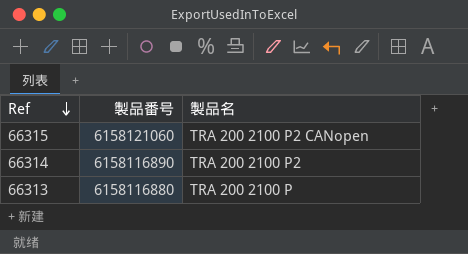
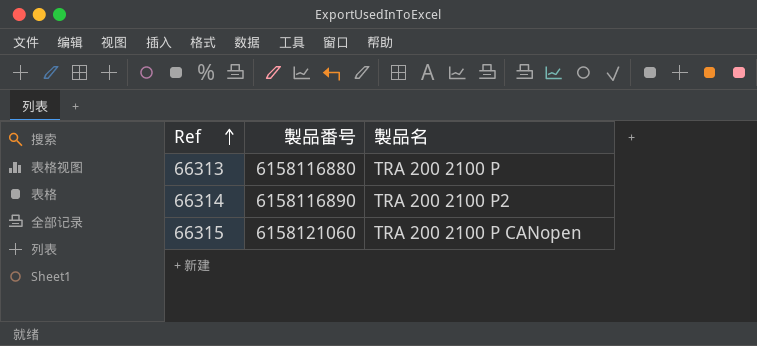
row order: Ref descending -> Ref ascending
66315 | 製品名: TRA 200 2100 P2 CANopen -> TRA 200 2100 P CANopen

